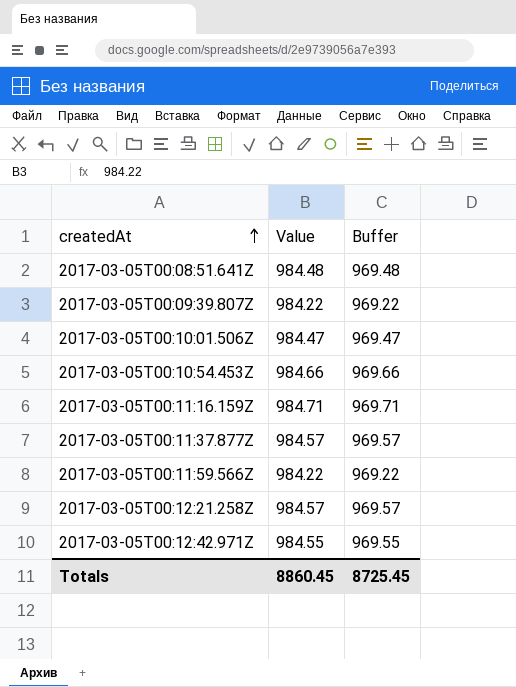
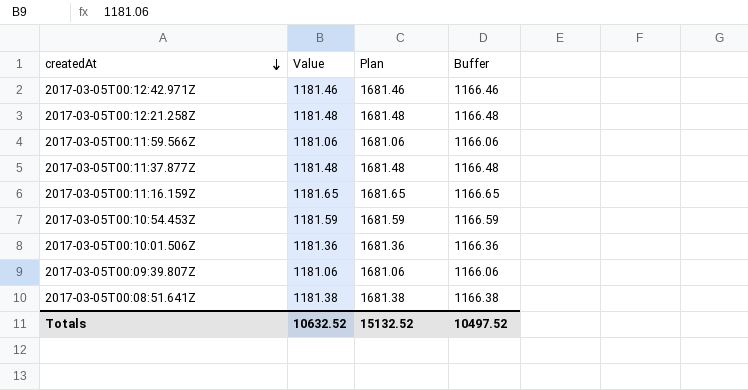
row order: createdAt ascending -> createdAt descending
column Plan | formula: none -> [Value] + 500
2017-03-05T00:12:42.971Z | Value: 984.55 -> 1181.46
2017-03-05T00:12:42.971Z | Buffer: 969.55 -> 1166.46
2017-03-05T00:12:21.258Z | Value: 984.57 -> 1181.48
2017-03-05T00:12:21.258Z | Buffer: 969.57 -> 1166.48
2017-03-05T00:11:59.566Z | Value: 984.22 -> 1181.06
2017-03-05T00:11:59.566Z | Buffer: 969.22 -> 1166.06
2017-03-05T00:11:37.877Z | Value: 984.57 -> 1181.48
2017-03-05T00:11:37.877Z | Buffer: 969.57 -> 1166.48
2017-03-05T00:11:16.159Z | Value: 984.71 -> 1181.65
2017-03-05T00:11:16.159Z | Buffer: 969.71 -> 1166.65
2017-03-05T00:10:54.453Z | Value: 984.66 -> 1181.59
2017-03-05T00:10:54.453Z | Buffer: 969.66 -> 1166.59
2017-03-05T00:10:01.506Z | Value: 984.47 -> 1181.36
2017-03-05T00:10:01.506Z | Buffer: 969.47 -> 1166.36
2017-03-05T00:09:39.807Z | Value: 984.22 -> 1181.06
2017-03-05T00:09:39.807Z | Buffer: 969.22 -> 1166.06
2017-03-05T00:08:51.641Z | Value: 984.48 -> 1181.38
2017-03-05T00:08:51.641Z | Buffer: 969.48 -> 1166.38
Totals | Value: 8860.45 -> 10632.52
Totals | Buffer: 8725.45 -> 10497.52

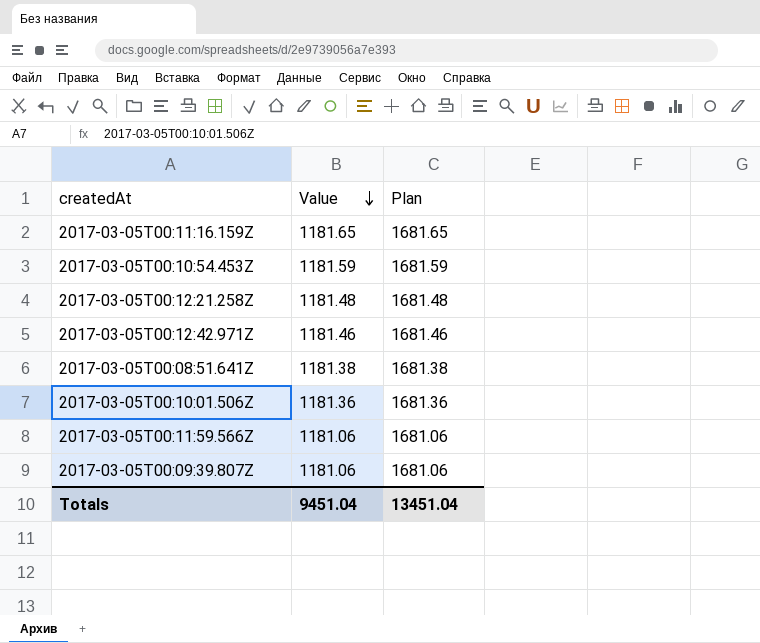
row order: createdAt descending -> Value descending
column Buffer | formula: [Value] - 15 -> none
row 2017-03-05T00:11:37.877Z: 1181.48 | 1681.48 | 1166.48 -> none
Totals | Value: 10632.52 -> 9451.04
Totals | Plan: 15132.52 -> 13451.04

